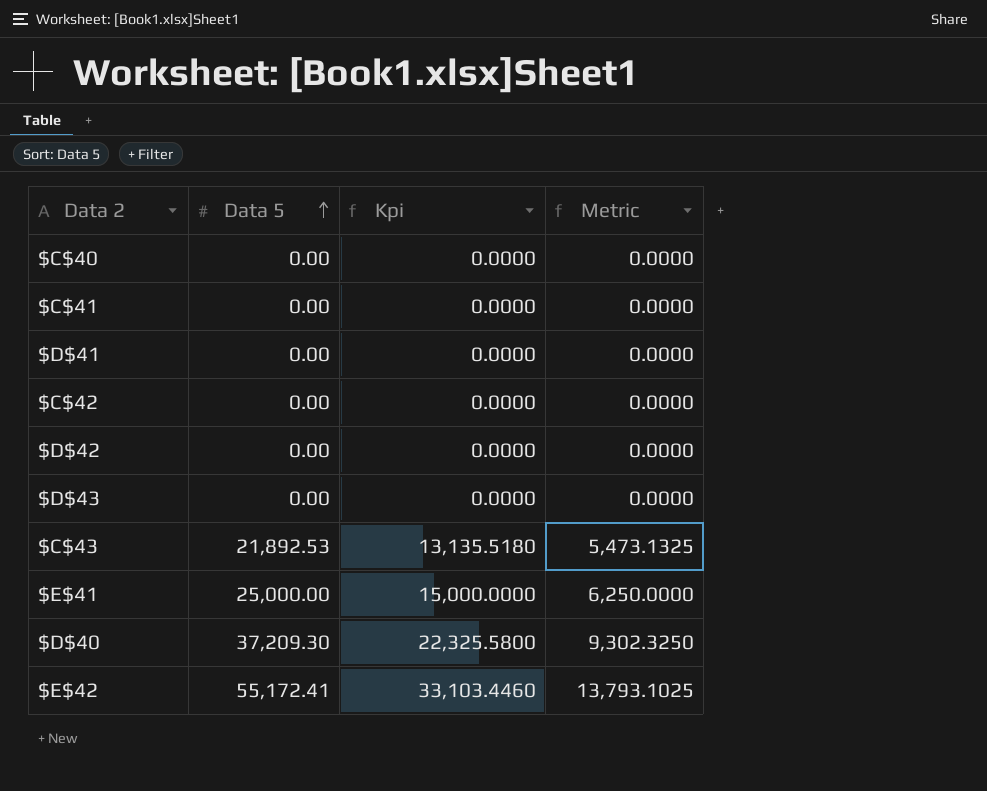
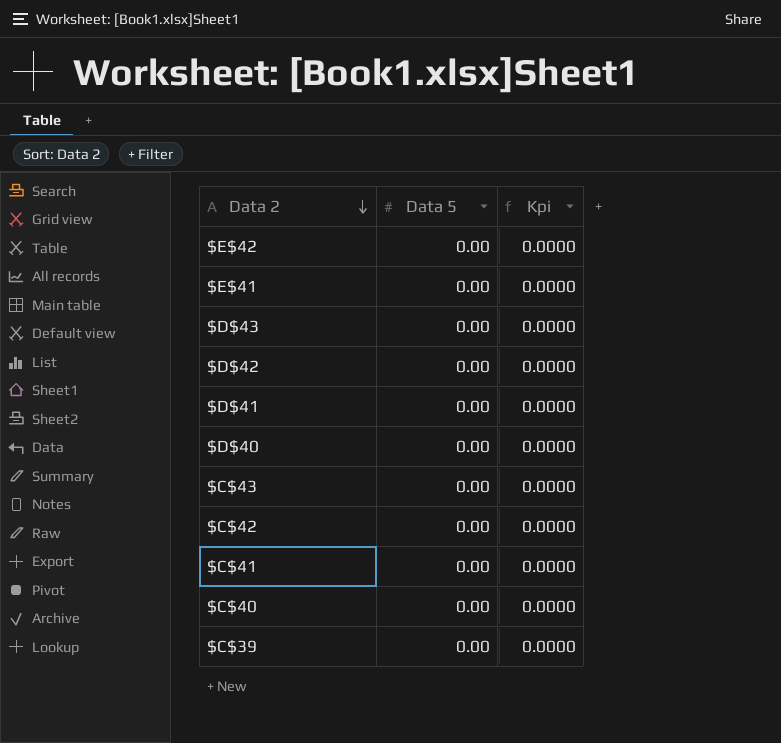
row order: Data 5 ascending -> Data 2 descending
column Metric | formula: [Data 5] * 0.25 -> none
$E$42 | Data 5: 55,172.41 -> 0.00
$E$42 | Kpi: 33,103.4460 -> 0.0000
$E$41 | Data 5: 25,000.00 -> 0.00
$E$41 | Kpi: 15,000.0000 -> 0.0000
$D$40 | Data 5: 37,209.30 -> 0.00
$D$40 | Kpi: 22,325.5800 -> 0.0000
$C$43 | Data 5: 21,892.53 -> 0.00
$C$43 | Kpi: 13,135.5180 -> 0.0000
row $C$39: none -> 0.00 | 0.0000

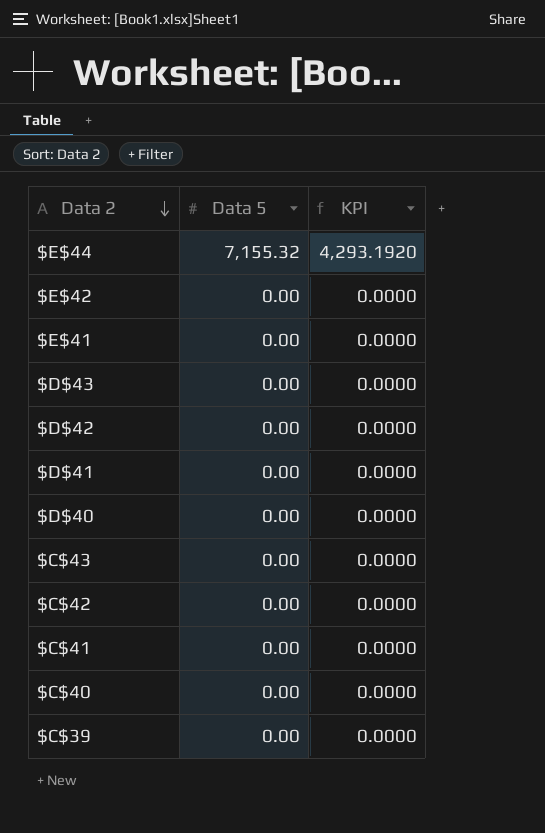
column name: Kpi -> KPI
row $E$44: none -> 7,155.32 | 4,293.1920

